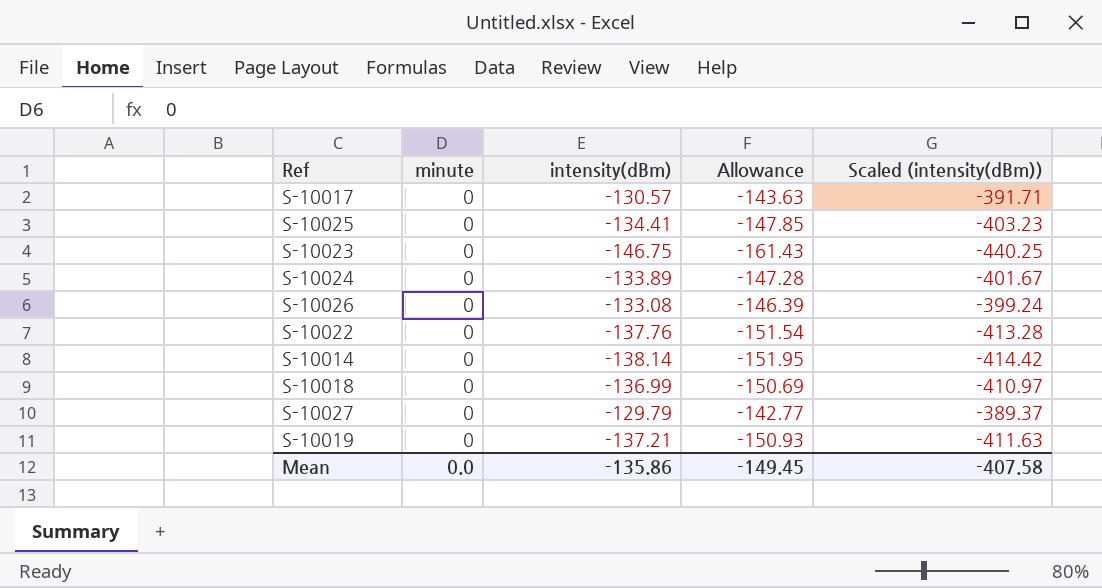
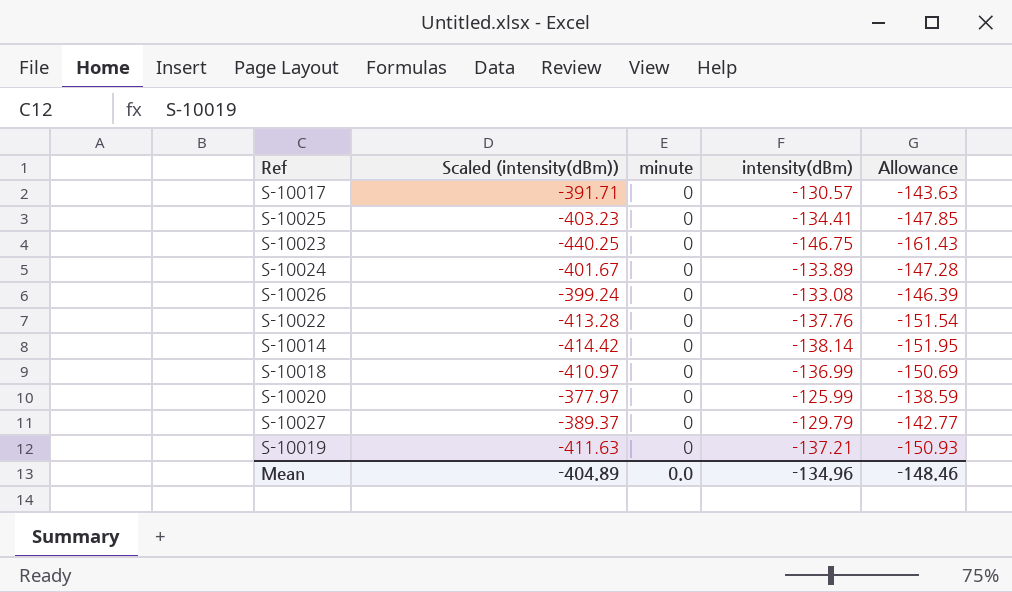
column Scaled (intensity(dBm)) | position: 5 -> 2
row S-10020: none -> -377.97 | 0 | -125.99 | -138.59
Mean | Scaled (intensity(dBm)): -407.58 -> -404.89
Mean | intensity(dBm): -135.86 -> -134.96
Mean | Allowance: -149.45 -> -148.46

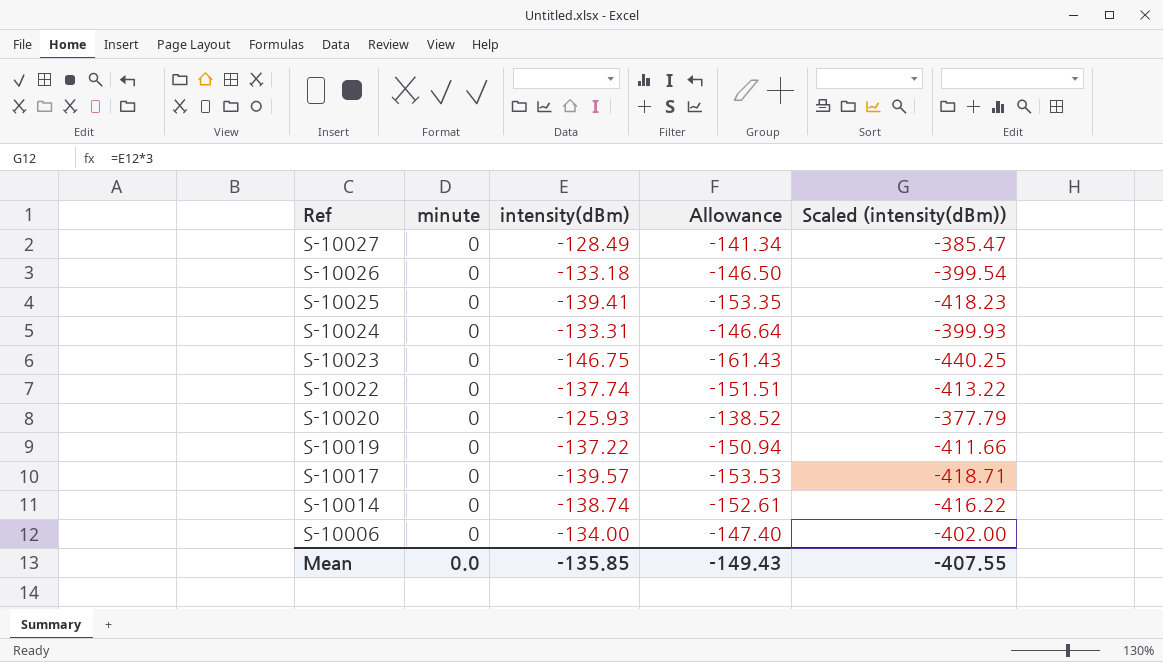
row order: none -> Ref descending
column Scaled (intensity(dBm)) | position: 2 -> 5
row S-10018: -410.97 | 0 | -136.99 | -150.69 -> none
S-10027 | intensity(dBm): -129.79 -> -128.49
S-10027 | Allowance: -142.77 -> -141.34
S-10027 | Scaled (intensity(dBm)): -389.37 -> -385.47
S-10026 | intensity(dBm): -133.08 -> -133.18
S-10026 | Allowance: -146.39 -> -146.50
S-10026 | Scaled (intensity(dBm)): -399.24 -> -399.54
S-10025 | intensity(dBm): -134.41 -> -139.41
S-10025 | Allowance: -147.85 -> -153.35
S-10025 | Scaled (intensity(dBm)): -403.23 -> -418.23
S-10024 | intensity(dBm): -133.89 -> -133.31
S-10024 | Allowance: -147.28 -> -146.64
S-10024 | Scaled (intensity(dBm)): -401.67 -> -399.93
S-10022 | intensity(dBm): -137.76 -> -137.74
S-10022 | Allowance: -151.54 -> -151.51
S-10022 | Scaled (intensity(dBm)): -413.28 -> -413.22
S-10020 | intensity(dBm): -125.99 -> -125.93
S-10020 | Allowance: -138.59 -> -138.52
S-10020 | Scaled (intensity(dBm)): -377.97 -> -377.79
S-10019 | intensity(dBm): -137.21 -> -137.22
S-10019 | Allowance: -150.93 -> -150.94
S-10019 | Scaled (intensity(dBm)): -411.63 -> -411.66
S-10017 | intensity(dBm): -130.57 -> -139.57
S-10017 | Allowance: -143.63 -> -153.53
S-10017 | Scaled (intensity(dBm)): -391.71 -> -418.71
S-10014 | intensity(dBm): -138.14 -> -138.74
S-10014 | Allowance: -151.95 -> -152.61
S-10014 | Scaled (intensity(dBm)): -414.42 -> -416.22
row S-10006: none -> 0 | -134.00 | -147.40 | -402.00
Mean | intensity(dBm): -134.96 -> -135.85
Mean | Allowance: -148.46 -> -149.43
Mean | Scaled (intensity(dBm)): -404.89 -> -407.55

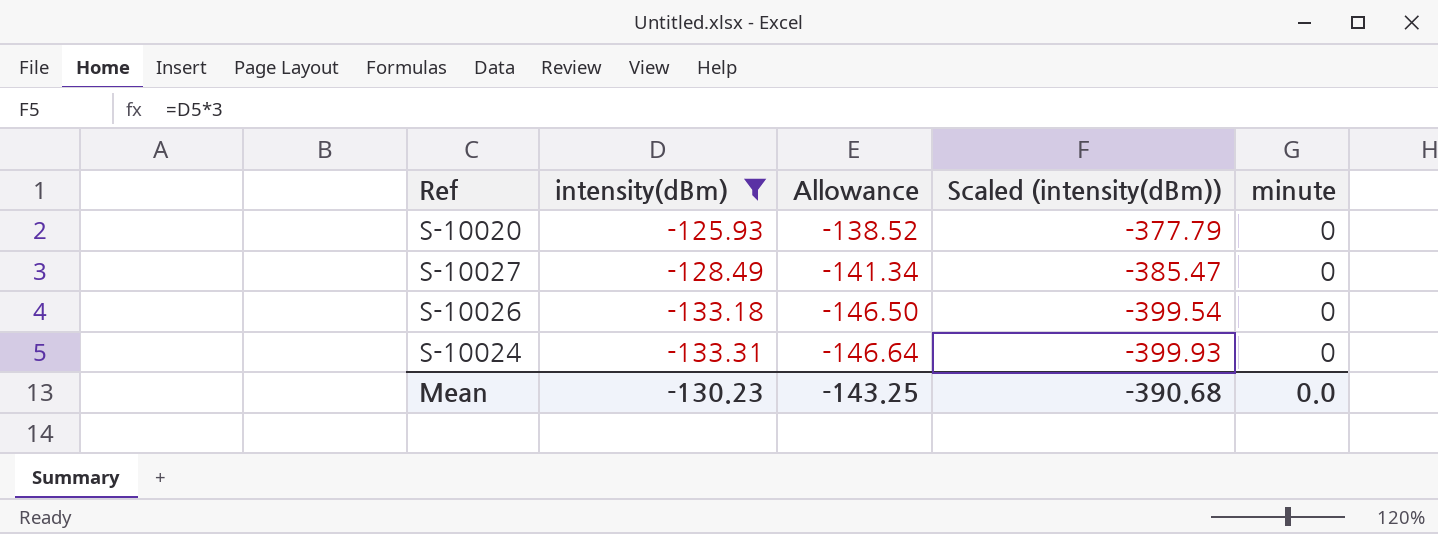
filter: none -> intensity(dBm) >= -133.31
row order: Ref descending -> intensity(dBm) descending
column minute | position: 2 -> 5
Mean | intensity(dBm): -135.85 -> -130.23
Mean | Allowance: -149.43 -> -143.25
Mean | Scaled (intensity(dBm)): -407.55 -> -390.68

